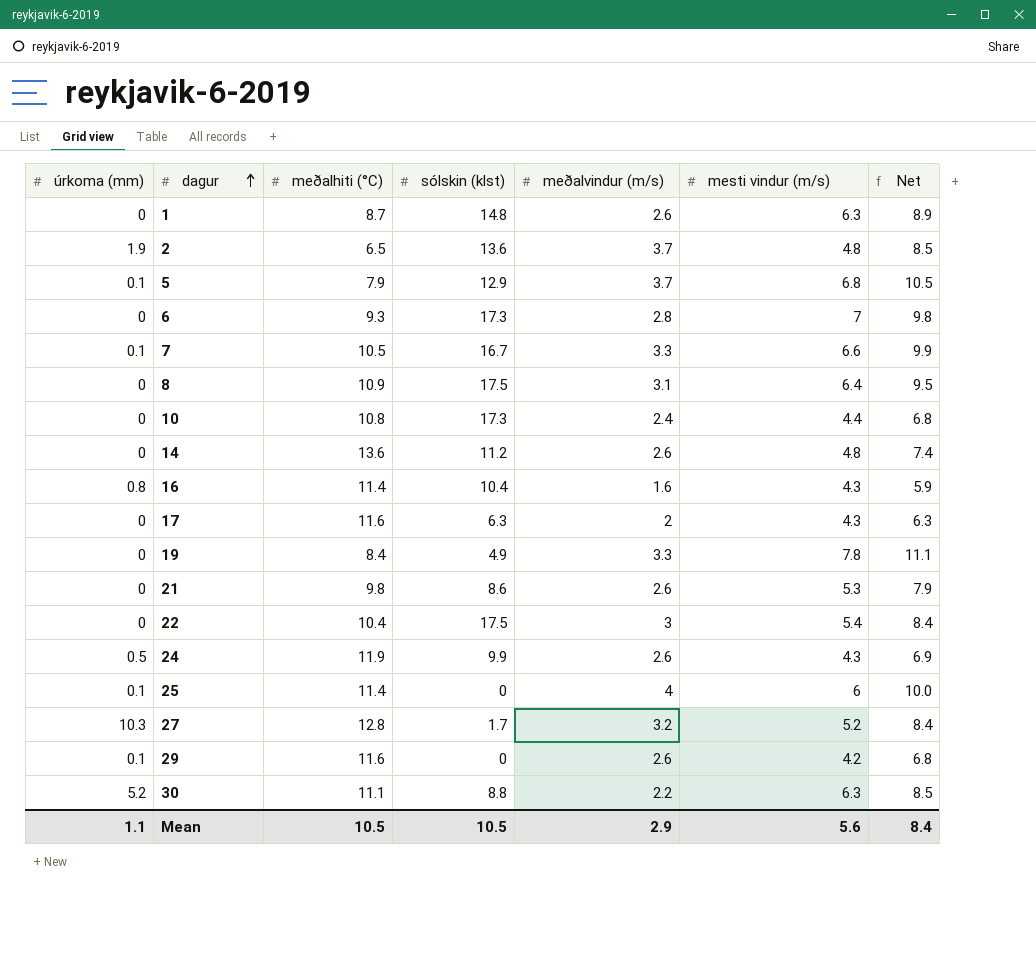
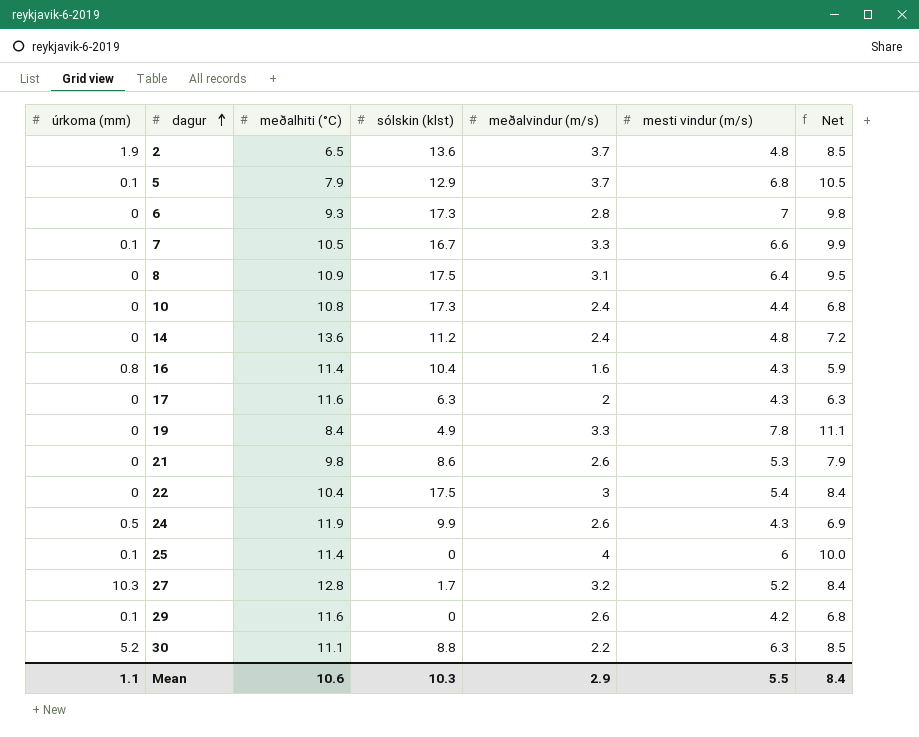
row 1: 0 | 8.7 | 14.8 | 2.6 | 6.3 | 8.9 -> none
14 | meðalvindur (m/s): 2.6 -> 2.4
14 | Net: 7.4 -> 7.2
Mean | meðalhiti (°C): 10.5 -> 10.6
Mean | sólskin (klst): 10.5 -> 10.3
Mean | mesti vindur (m/s): 5.6 -> 5.5

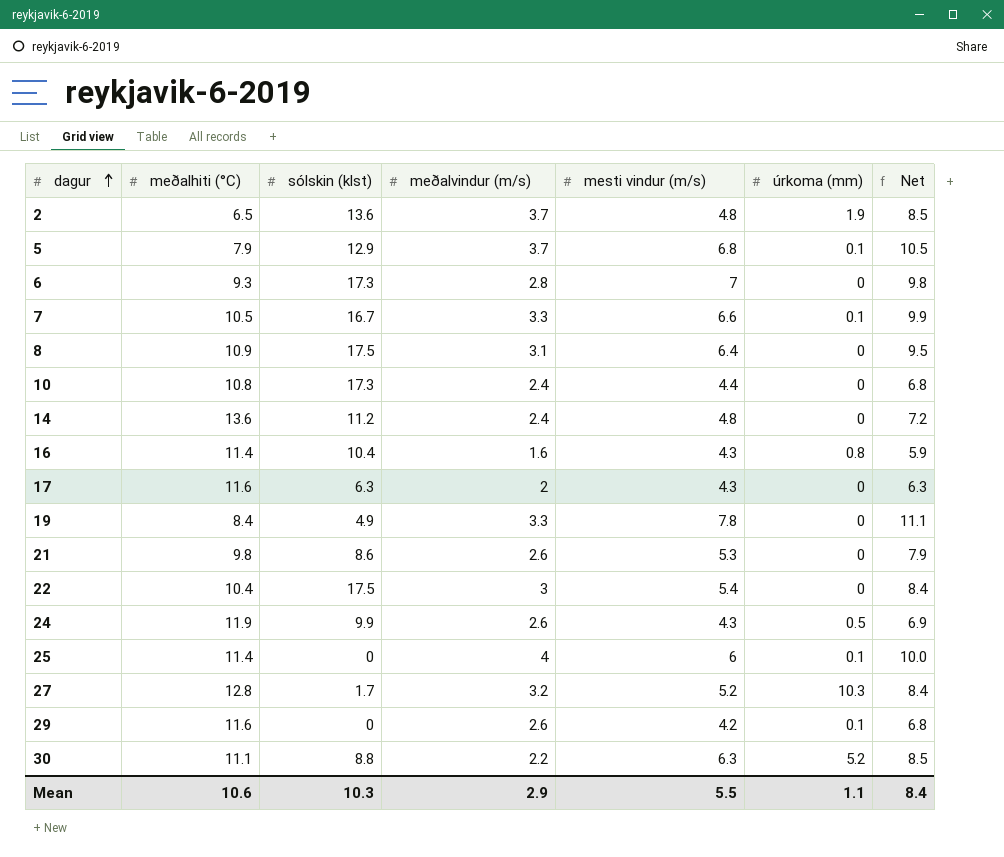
column úrkoma (mm) | position: 1 -> 6

